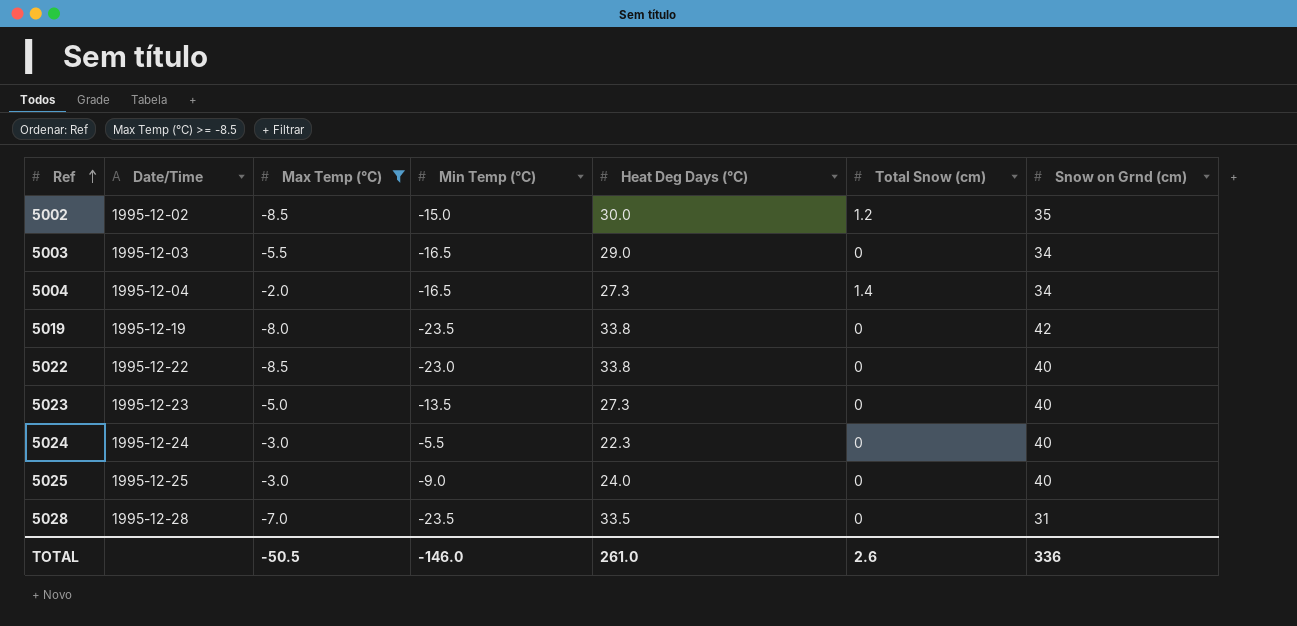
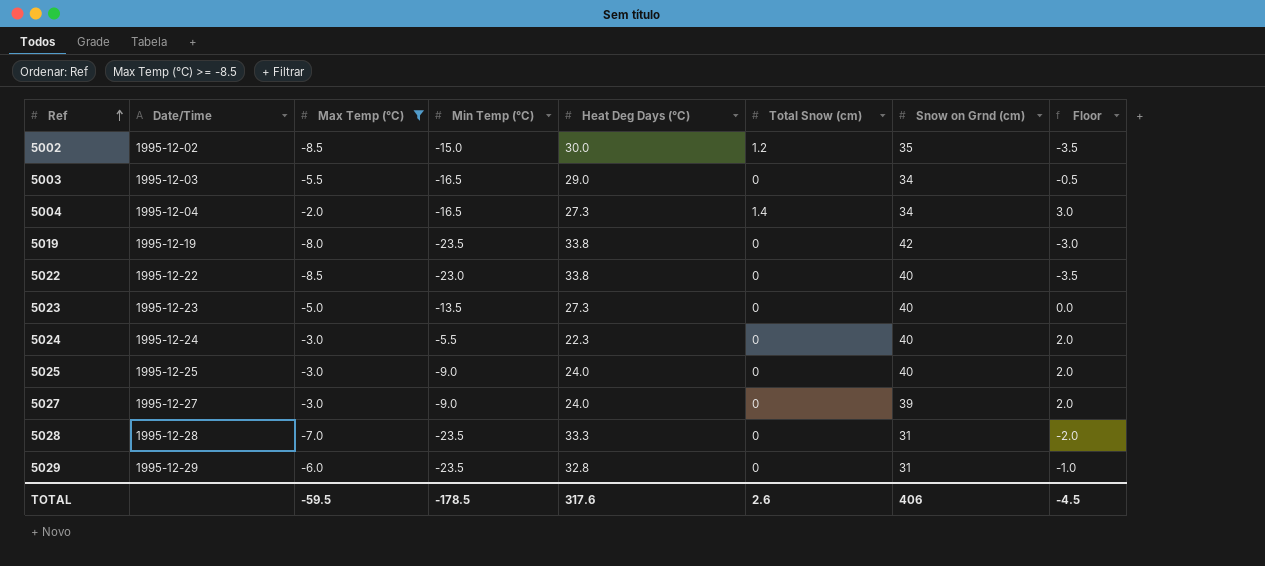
column Floor | formula: none -> [Max Temp (°C)] + 5
row 5027: none -> 1995-12-27 | -3.0 | -9.0 | 24.0 | 0 | 39 | 2.0
5028 | Heat Deg Days (°C): 33.5 -> 33.3
row 5029: none -> 1995-12-29 | -6.0 | -23.5 | 32.8 | 0 | 31 | -1.0
TOTAL | Max Temp (°C): -50.5 -> -59.5
TOTAL | Min Temp (°C): -146.0 -> -178.5
TOTAL | Heat Deg Days (°C): 261.0 -> 317.6
TOTAL | Snow on Grnd (cm): 336 -> 406

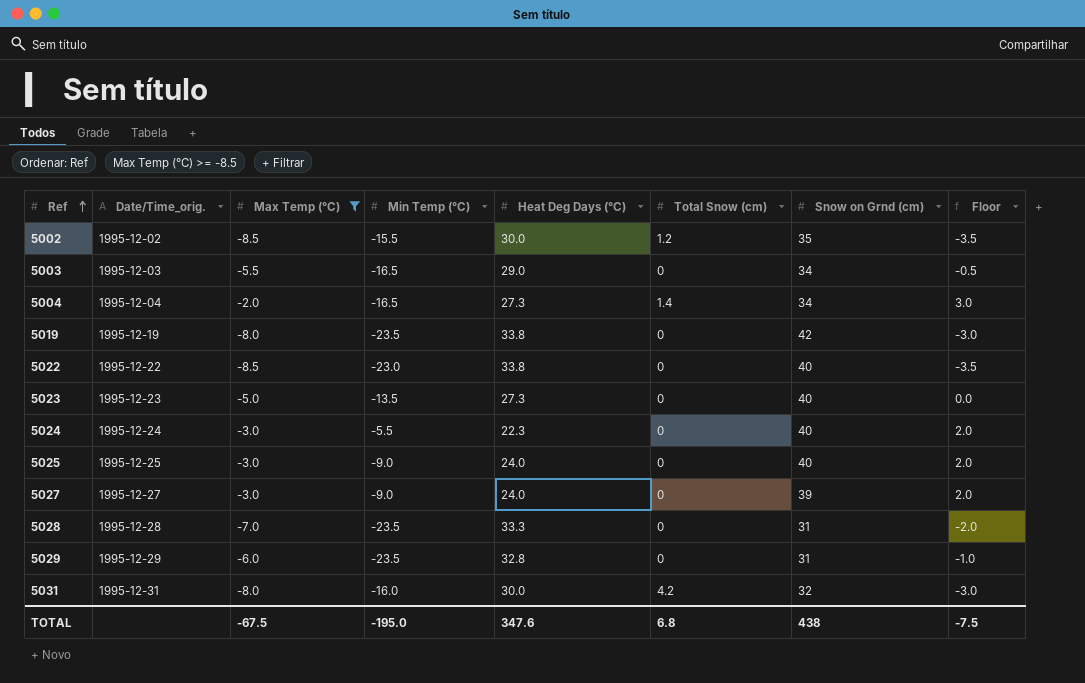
column name: Date/Time -> Date/Time_orig.
5002 | Min Temp (°C): -15.0 -> -15.5
row 5031: none -> 1995-12-31 | -8.0 | -16.0 | 30.0 | 4.2 | 32 | -3.0
TOTAL | Max Temp (°C): -59.5 -> -67.5
TOTAL | Min Temp (°C): -178.5 -> -195.0
TOTAL | Heat Deg Days (°C): 317.6 -> 347.6
TOTAL | Total Snow (cm): 2.6 -> 6.8
TOTAL | Snow on Grnd (cm): 406 -> 438
TOTAL | Floor: -4.5 -> -7.5

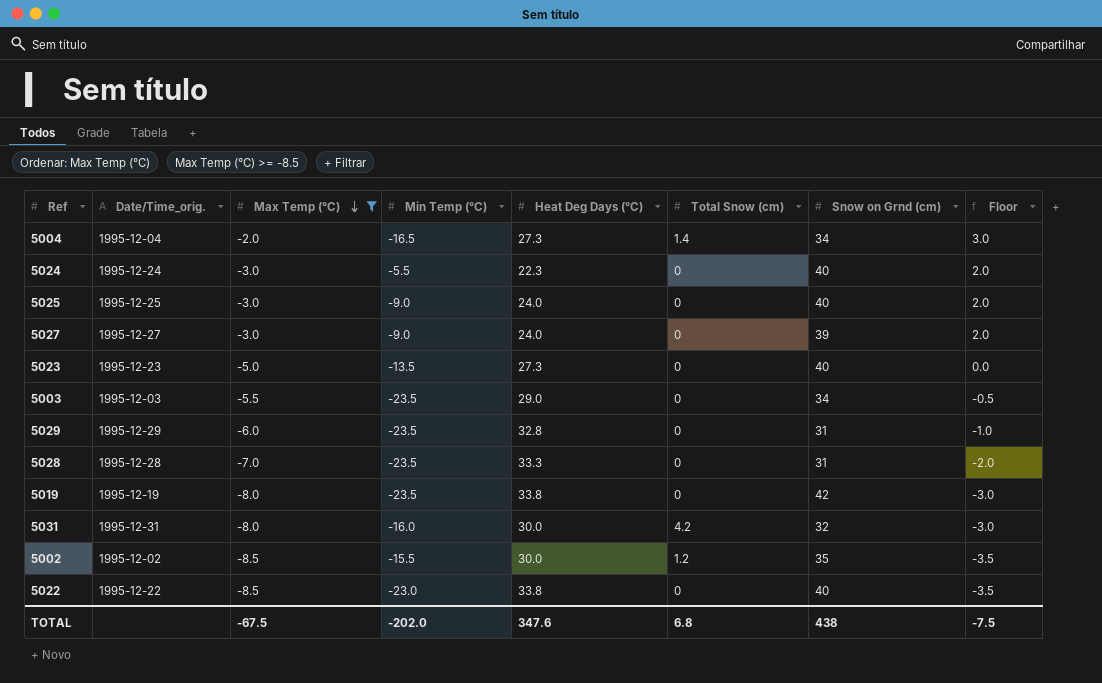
row order: Ref ascending -> Max Temp (°C) descending
5003 | Min Temp (°C): -16.5 -> -23.5
TOTAL | Min Temp (°C): -195.0 -> -202.0

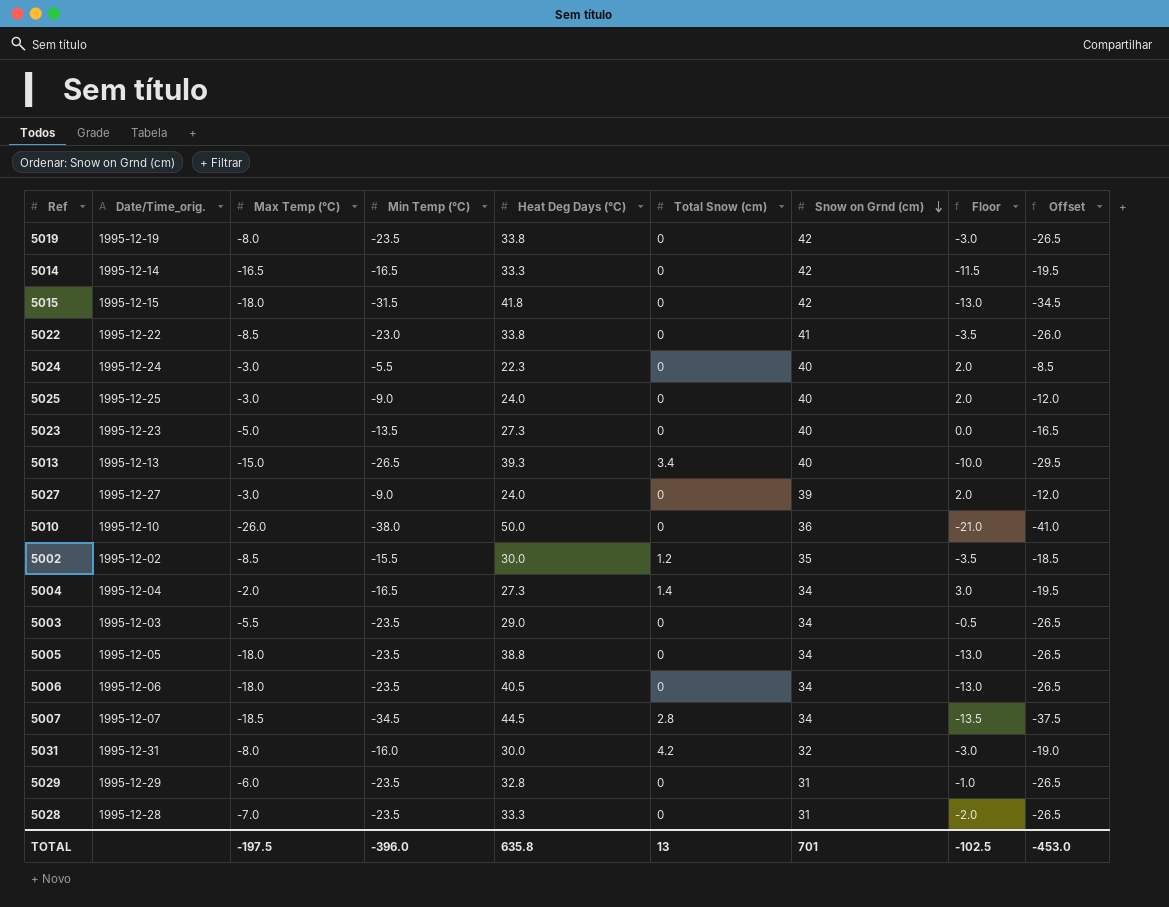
filter: Max Temp (°C) >= -8.5 -> none
row order: Max Temp (°C) descending -> Snow on Grnd (cm) descending
column Offset | formula: none -> [Min Temp (°C)] - 3
5022 | Snow on Grnd (cm): 40 -> 41
TOTAL | Max Temp (°C): -67.5 -> -197.5
TOTAL | Min Temp (°C): -202.0 -> -396.0
TOTAL | Heat Deg Days (°C): 347.6 -> 635.8
TOTAL | Total Snow (cm): 6.8 -> 13
TOTAL | Snow on Grnd (cm): 438 -> 701
TOTAL | Floor: -7.5 -> -102.5

